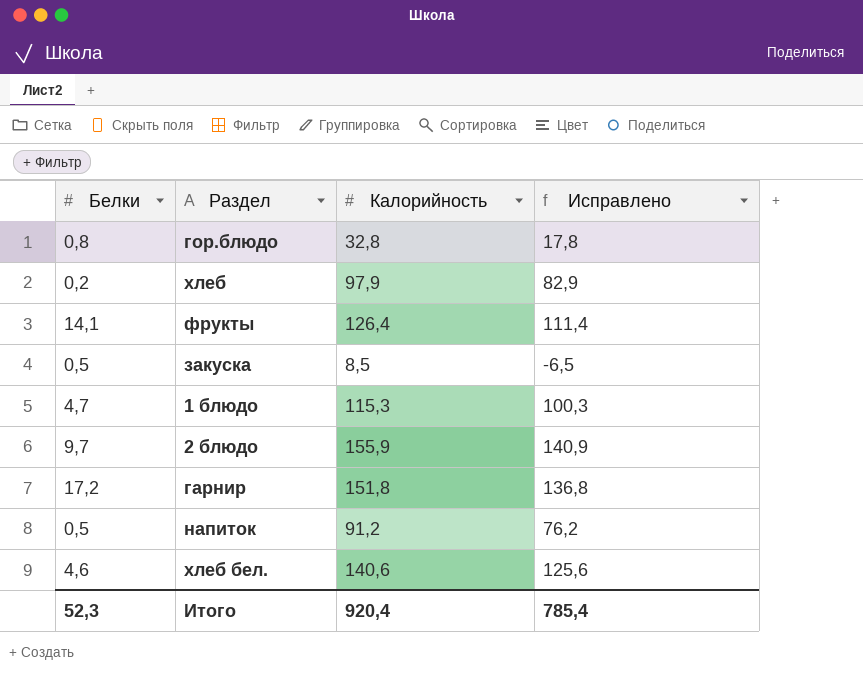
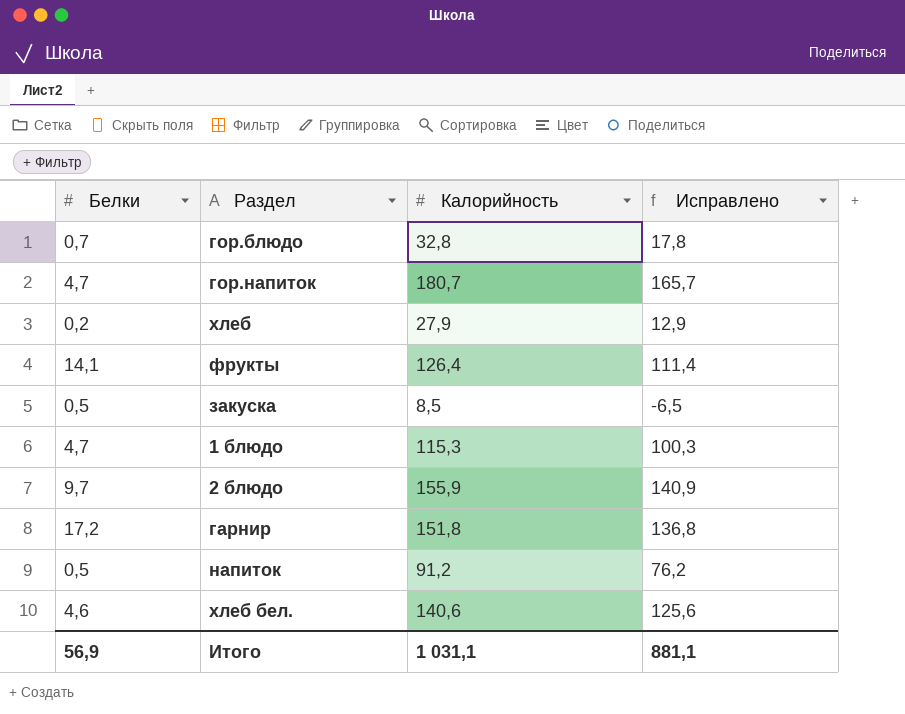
гор.блюдо | Белки: 0,8 -> 0,7
row гор.напиток: none -> 4,7 | 180,7 | 165,7
хлеб | Калорийность: 97,9 -> 27,9
хлеб | Исправлено: 82,9 -> 12,9
Итого | Белки: 52,3 -> 56,9
Итого | Калорийность: 920,4 -> 1 031,1
Итого | Исправлено: 785,4 -> 881,1

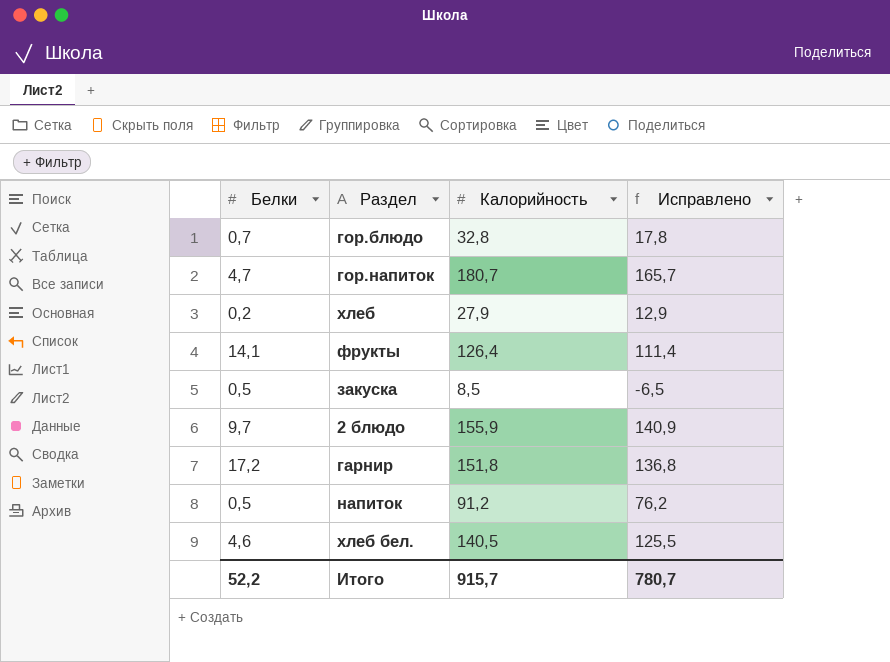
row 1 блюдо: 4,7 | 115,3 | 100,3 -> none
хлеб бел. | Калорийность: 140,6 -> 140,5
хлеб бел. | Исправлено: 125,6 -> 125,5
Итого | Белки: 56,9 -> 52,2
Итого | Калорийность: 1 031,1 -> 915,7
Итого | Исправлено: 881,1 -> 780,7

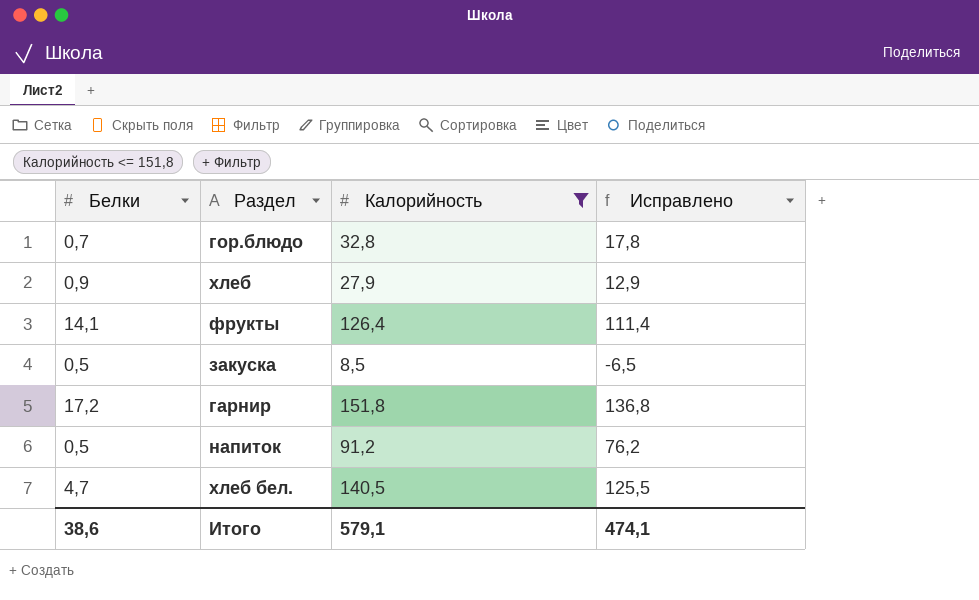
filter: none -> Калорийность <= 151,8
хлеб | Белки: 0,2 -> 0,9
хлеб бел. | Белки: 4,6 -> 4,7
Итого | Белки: 52,2 -> 38,6
Итого | Калорийность: 915,7 -> 579,1
Итого | Исправлено: 780,7 -> 474,1

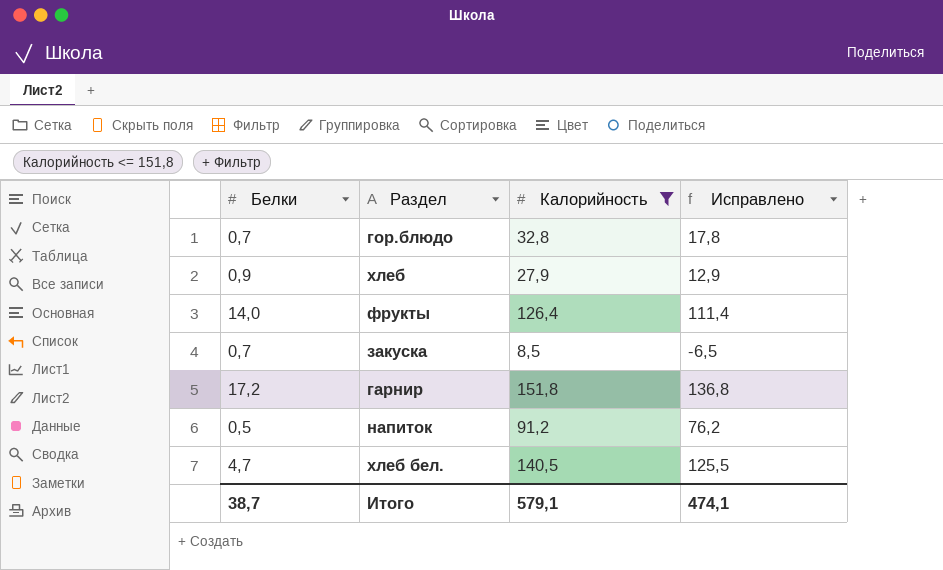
фрукты | Белки: 14,1 -> 14,0
закуска | Белки: 0,5 -> 0,7
Итого | Белки: 38,6 -> 38,7

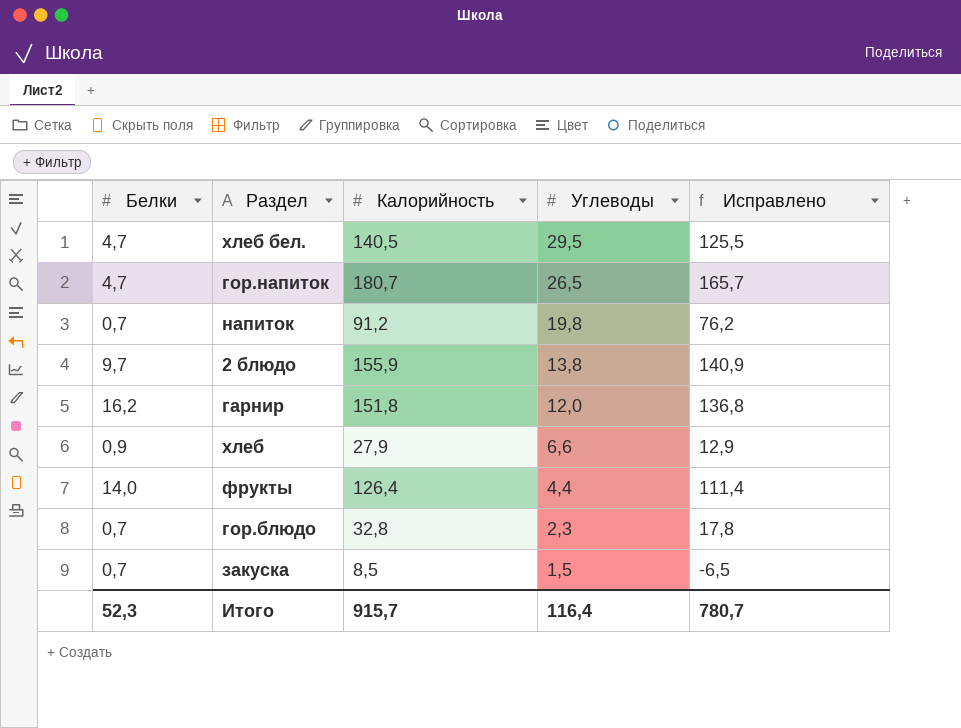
filter: Калорийность <= 151,8 -> none
row order: none -> Углеводы descending
column Углеводы | position: none -> 4
напиток | Белки: 0,5 -> 0,7
гарнир | Белки: 17,2 -> 16,2
Итого | Белки: 38,7 -> 52,3
Итого | Калорийность: 579,1 -> 915,7
Итого | Исправлено: 474,1 -> 780,7

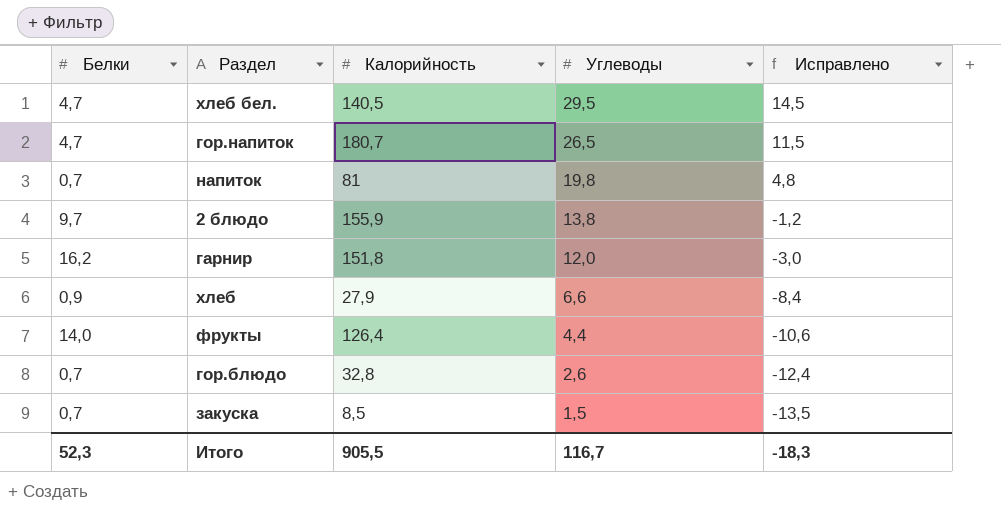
column Исправлено | formula: [Калорийность] - 15 -> [Углеводы] - 15
напиток | Калорийность: 91,2 -> 81
гор.блюдо | Углеводы: 2,3 -> 2,6
Итого | Калорийность: 915,7 -> 905,5
Итого | Углеводы: 116,4 -> 116,7
Итого | Исправлено: 780,7 -> -18,3

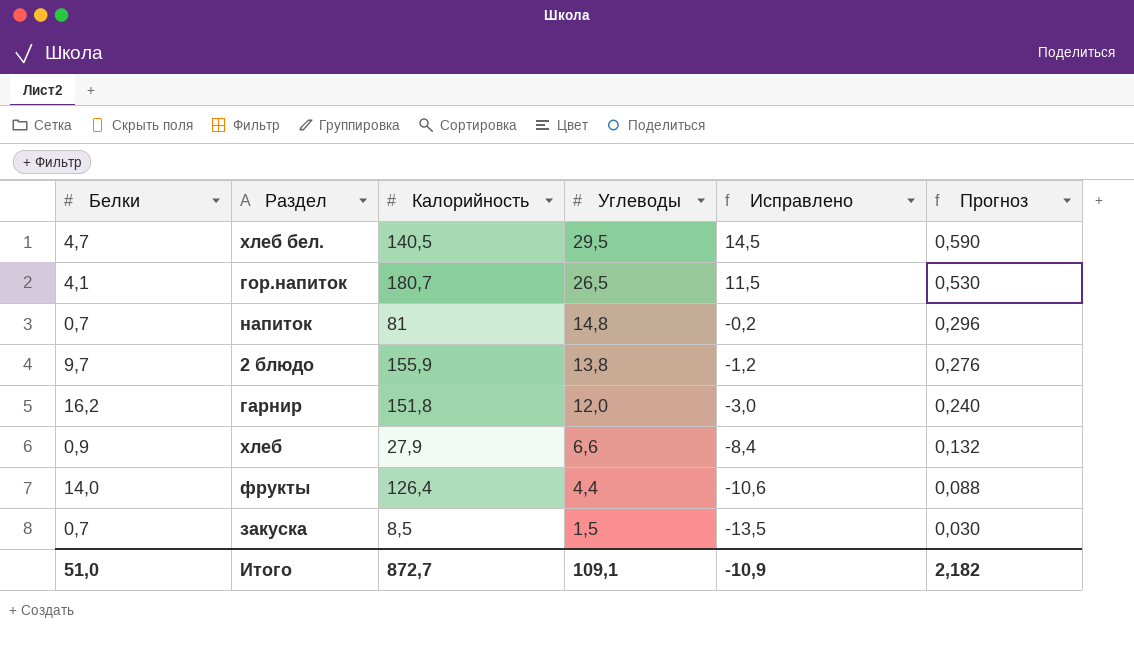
column Прогноз | formula: none -> [Углеводы] * 0,02
row гор.блюдо: 0,7 | 32,8 | 2,6 | -12,4 -> none
гор.напиток | Белки: 4,7 -> 4,1
напиток | Углеводы: 19,8 -> 14,8
напиток | Исправлено: 4,8 -> -0,2
Итого | Белки: 52,3 -> 51,0
Итого | Калорийность: 905,5 -> 872,7
Итого | Углеводы: 116,7 -> 109,1
Итого | Исправлено: -18,3 -> -10,9

